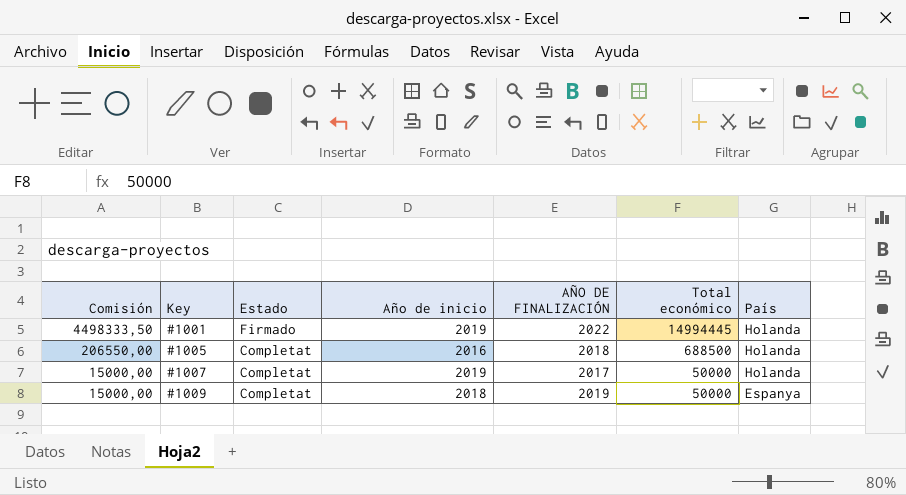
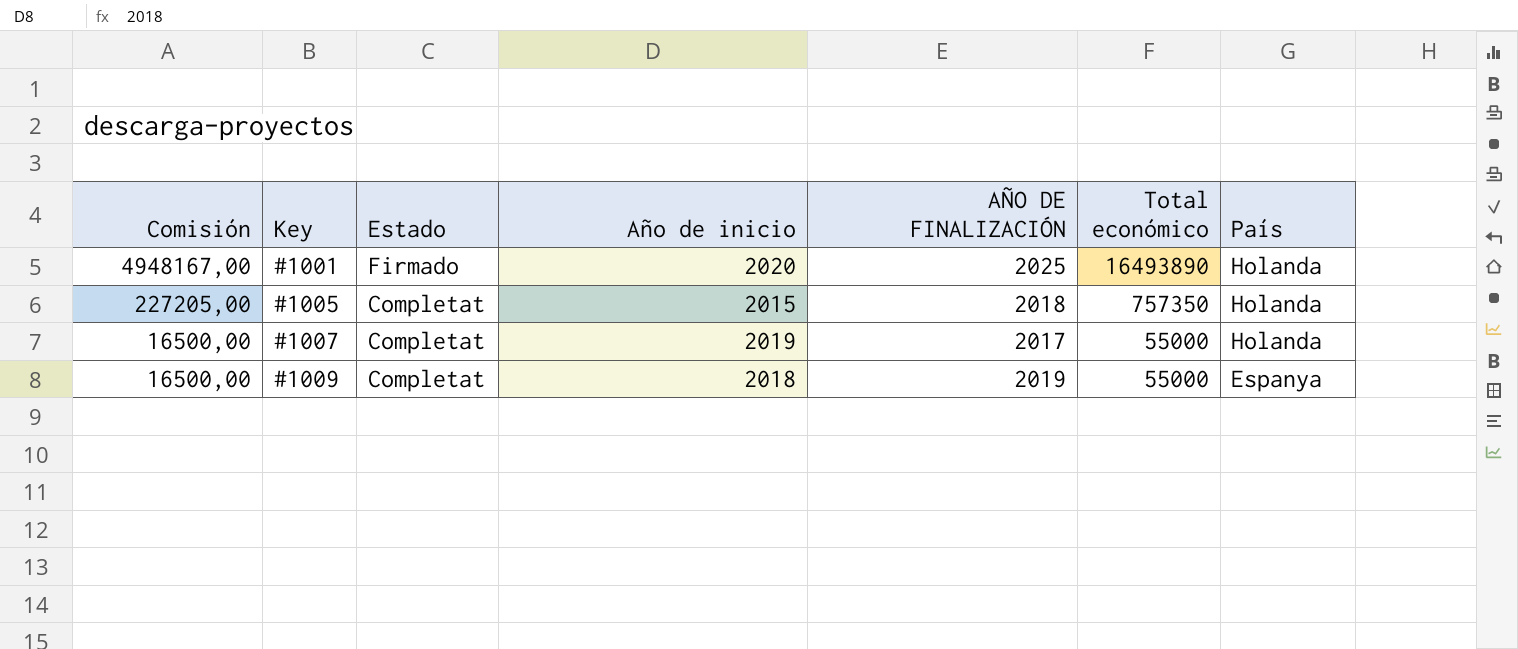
#1001 | Comisión: 4498333,50 -> 4948167,00
#1001 | Año de inicio: 2019 -> 2020
#1001 | AÑO DE FINALIZACIÓN: 2022 -> 2025
#1001 | Total económico: 14994445 -> 16493890
#1005 | Comisión: 206550,00 -> 227205,00
#1005 | Año de inicio: 2016 -> 2015
#1005 | Total económico: 688500 -> 757350
#1007 | Comisión: 15000,00 -> 16500,00
#1007 | Total económico: 50000 -> 55000
#1009 | Comisión: 15000,00 -> 16500,00
#1009 | Total económico: 50000 -> 55000

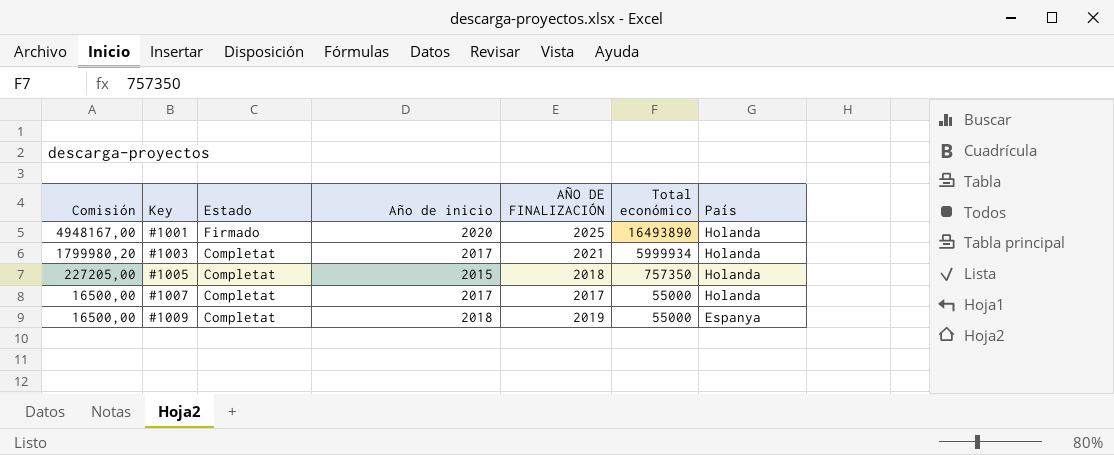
row #1003: none -> 1799980,20 | Completat | 2017 | 2021 | 5999934 | Holanda
#1007 | Año de inicio: 2019 -> 2017

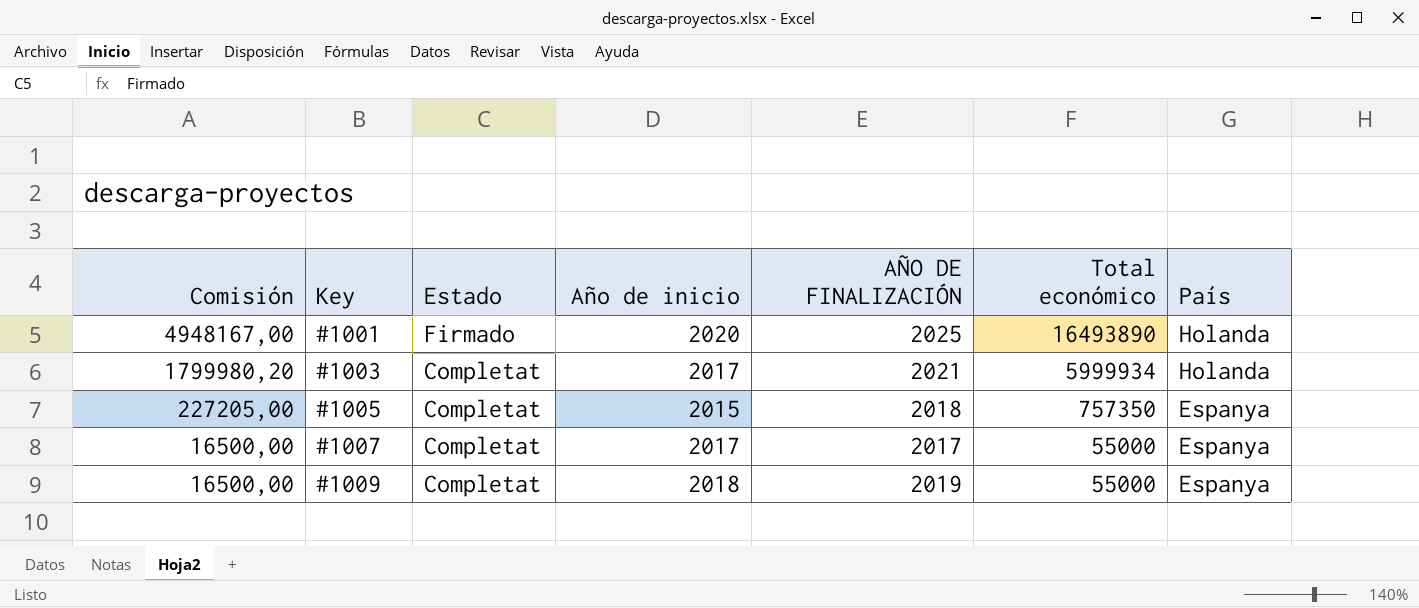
#1005 | País: Holanda -> Espanya
#1007 | País: Holanda -> Espanya

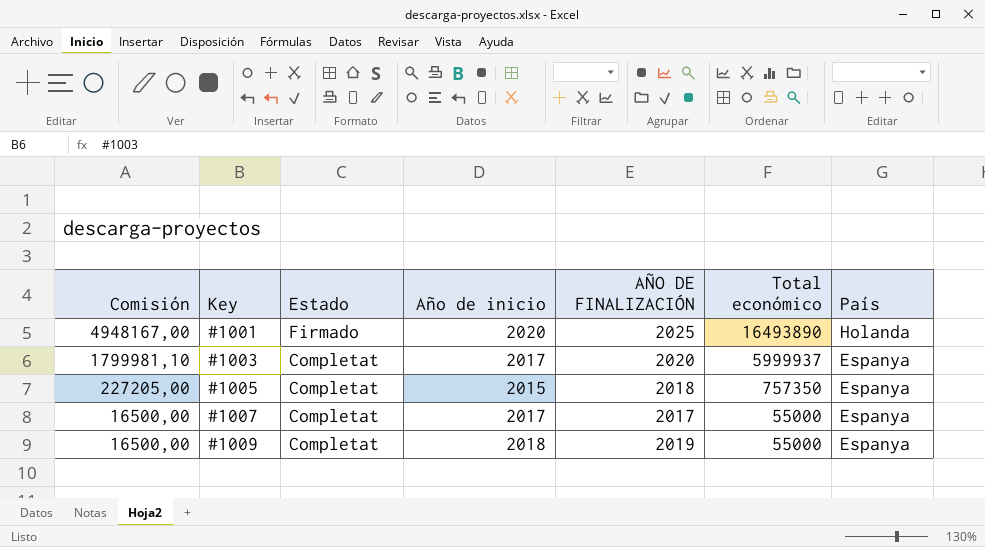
#1003 | Comisión: 1799980,20 -> 1799981,10
#1003 | AÑO DE FINALIZACIÓN: 2021 -> 2020
#1003 | Total económico: 5999934 -> 5999937
#1003 | País: Holanda -> Espanya

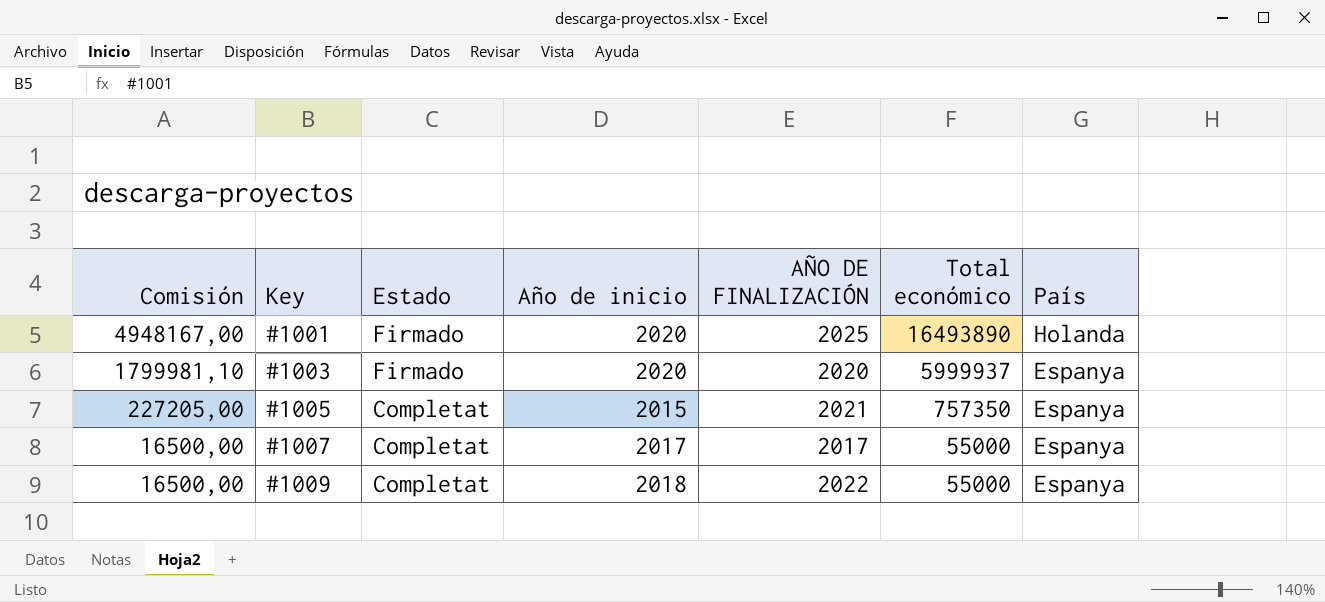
#1003 | Estado: Completat -> Firmado
#1003 | Año de inicio: 2017 -> 2020
#1005 | AÑO DE FINALIZACIÓN: 2018 -> 2021
#1009 | AÑO DE FINALIZACIÓN: 2019 -> 2022

